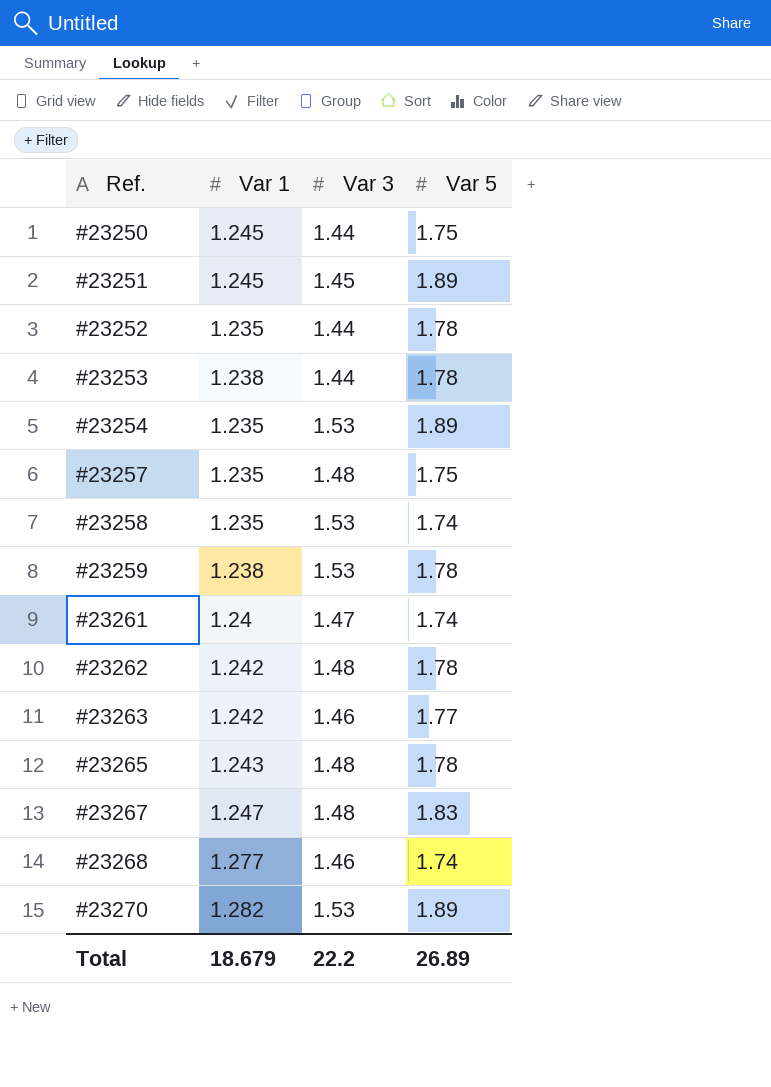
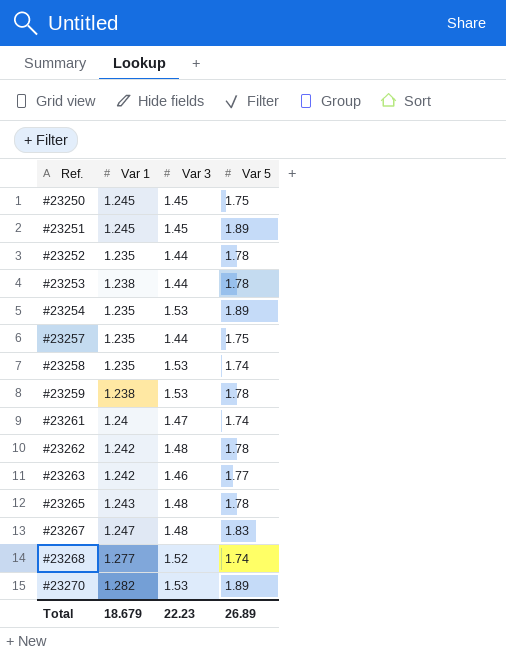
#23250 | Var 3: 1.44 -> 1.45
#23257 | Var 3: 1.48 -> 1.44
#23268 | Var 3: 1.46 -> 1.52
Total | Var 3: 22.2 -> 22.23

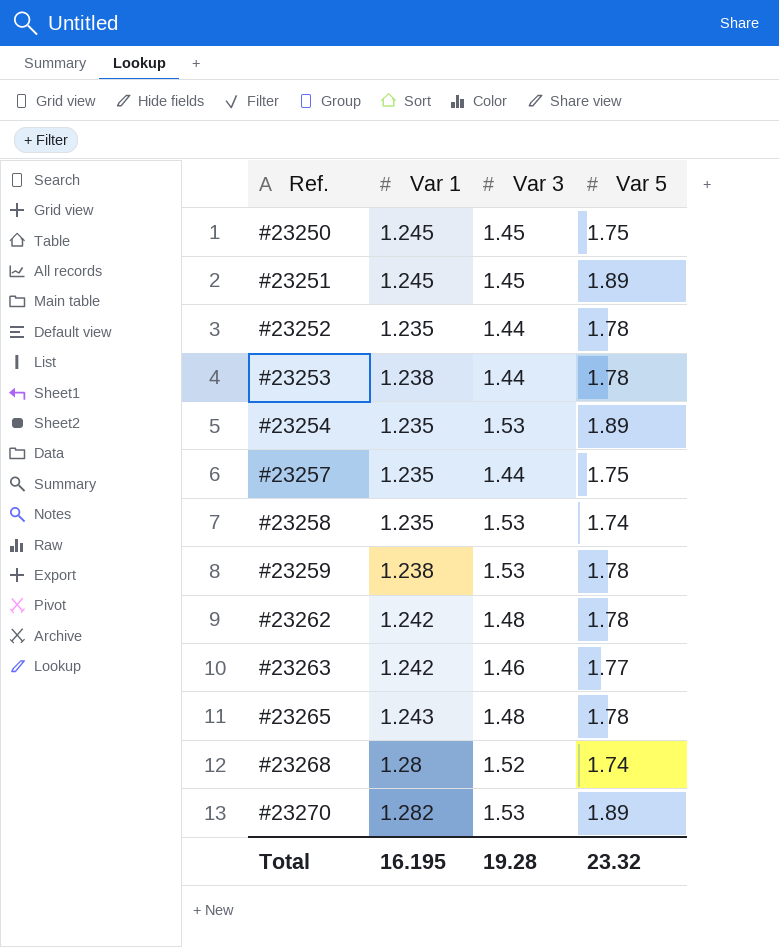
row #23261: 1.24 | 1.47 | 1.74 -> none
row #23267: 1.247 | 1.48 | 1.83 -> none
#23268 | Var 1: 1.277 -> 1.28
Total | Var 1: 18.679 -> 16.195
Total | Var 3: 22.23 -> 19.28
Total | Var 5: 26.89 -> 23.32

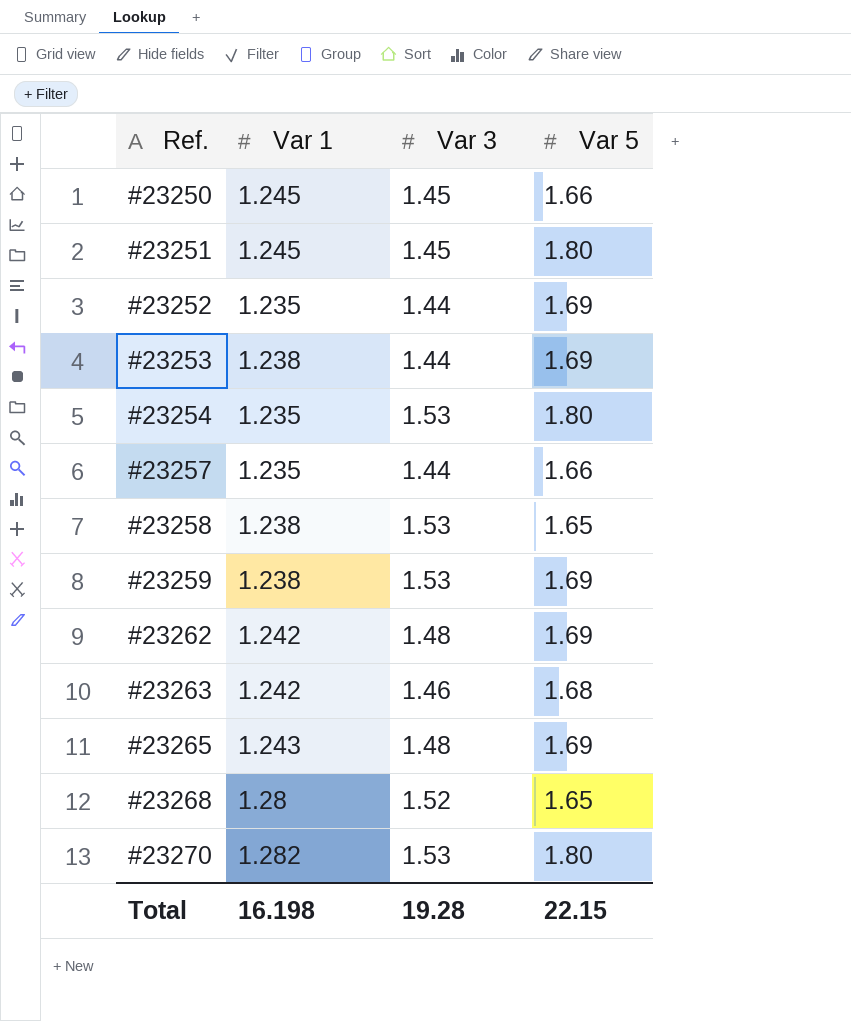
#23250 | Var 5: 1.75 -> 1.66
#23251 | Var 5: 1.89 -> 1.80
#23252 | Var 5: 1.78 -> 1.69
#23253 | Var 5: 1.78 -> 1.69
#23254 | Var 5: 1.89 -> 1.80
#23257 | Var 5: 1.75 -> 1.66
#23258 | Var 1: 1.235 -> 1.238
#23258 | Var 5: 1.74 -> 1.65
#23259 | Var 5: 1.78 -> 1.69
#23262 | Var 5: 1.78 -> 1.69
#23263 | Var 5: 1.77 -> 1.68
#23265 | Var 5: 1.78 -> 1.69
#23268 | Var 5: 1.74 -> 1.65
#23270 | Var 5: 1.89 -> 1.80
Total | Var 1: 16.195 -> 16.198
Total | Var 5: 23.32 -> 22.15

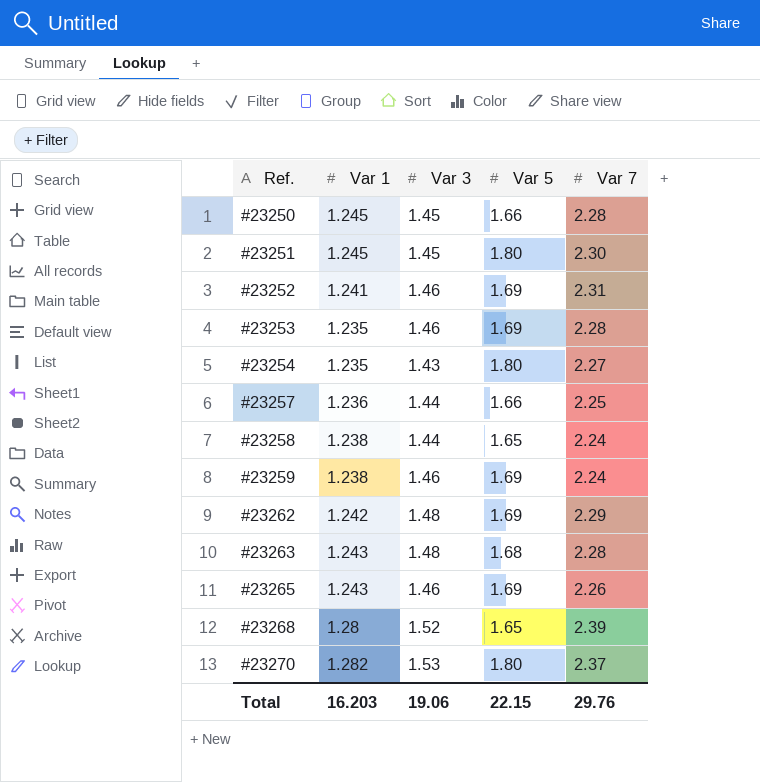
column Var 7 | position: none -> 5
#23252 | Var 1: 1.235 -> 1.241
#23252 | Var 3: 1.44 -> 1.46
#23253 | Var 1: 1.238 -> 1.235
#23253 | Var 3: 1.44 -> 1.46
#23254 | Var 3: 1.53 -> 1.43
#23257 | Var 1: 1.235 -> 1.236
#23258 | Var 3: 1.53 -> 1.44
#23259 | Var 3: 1.53 -> 1.46
#23263 | Var 1: 1.242 -> 1.243
#23263 | Var 3: 1.46 -> 1.48
#23265 | Var 3: 1.48 -> 1.46
Total | Var 1: 16.198 -> 16.203
Total | Var 3: 19.28 -> 19.06

